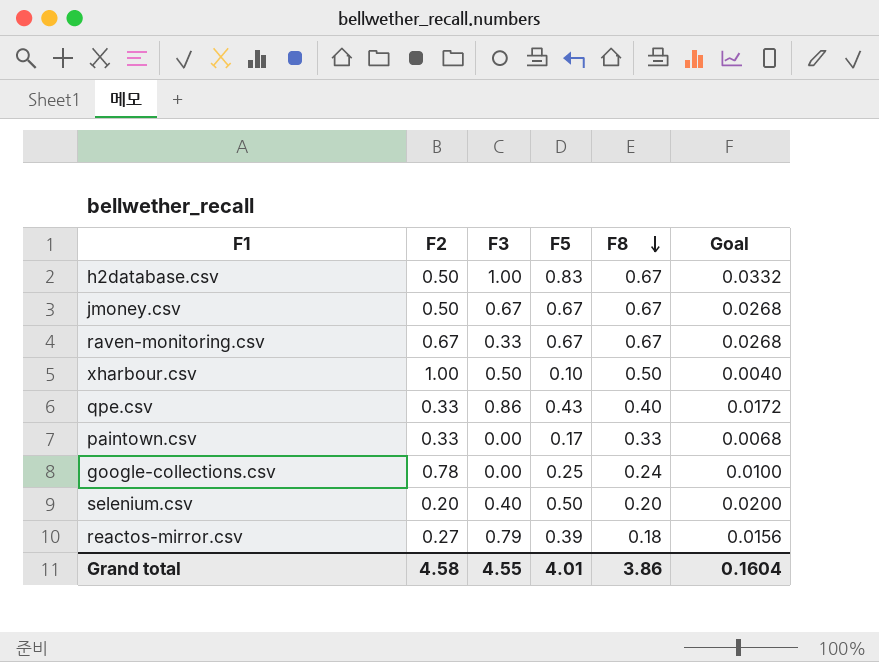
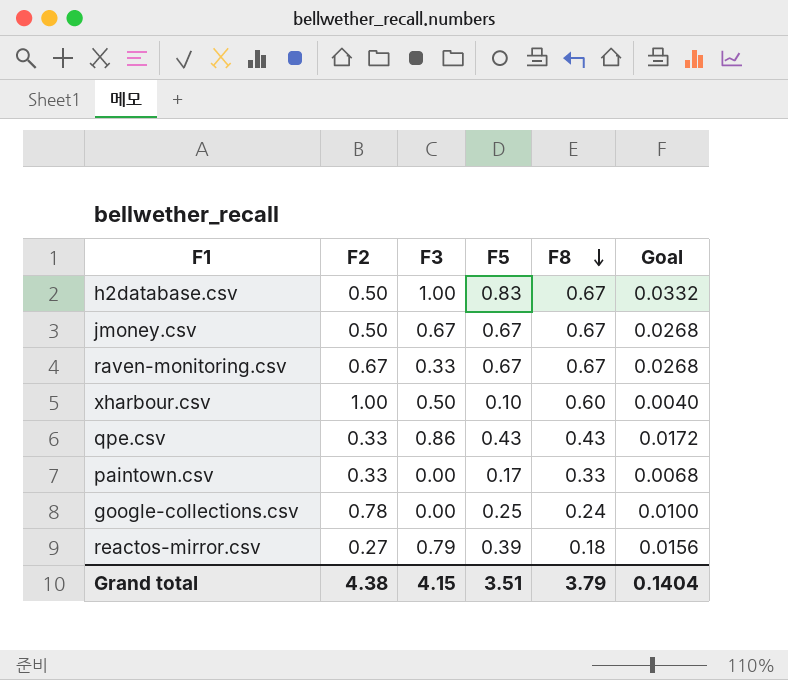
row selenium.csv: 0.20 | 0.40 | 0.50 | 0.20 | 0.0200 -> none
xharbour.csv | F8: 0.50 -> 0.60
qpe.csv | F8: 0.40 -> 0.43
Grand total | F2: 4.58 -> 4.38
Grand total | F3: 4.55 -> 4.15
Grand total | F5: 4.01 -> 3.51
Grand total | F8: 3.86 -> 3.79
Grand total | Goal: 0.1604 -> 0.1404

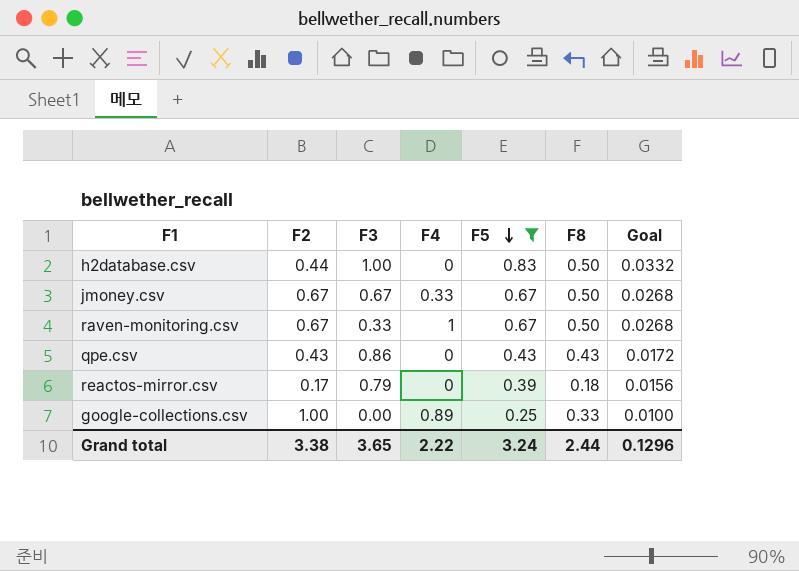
filter: none -> F5 >= 0.25
row order: F8 descending -> F5 descending
column F4 | position: none -> 4
h2database.csv | F2: 0.50 -> 0.44
h2database.csv | F8: 0.67 -> 0.50
jmoney.csv | F2: 0.50 -> 0.67
jmoney.csv | F8: 0.67 -> 0.50
raven-monitoring.csv | F8: 0.67 -> 0.50
qpe.csv | F2: 0.33 -> 0.43
reactos-mirror.csv | F2: 0.27 -> 0.17
google-collections.csv | F2: 0.78 -> 1.00
google-collections.csv | F8: 0.24 -> 0.33
Grand total | F2: 4.38 -> 3.38
Grand total | F3: 4.15 -> 3.65
Grand total | F5: 3.51 -> 3.24
Grand total | F8: 3.79 -> 2.44
Grand total | Goal: 0.1404 -> 0.1296

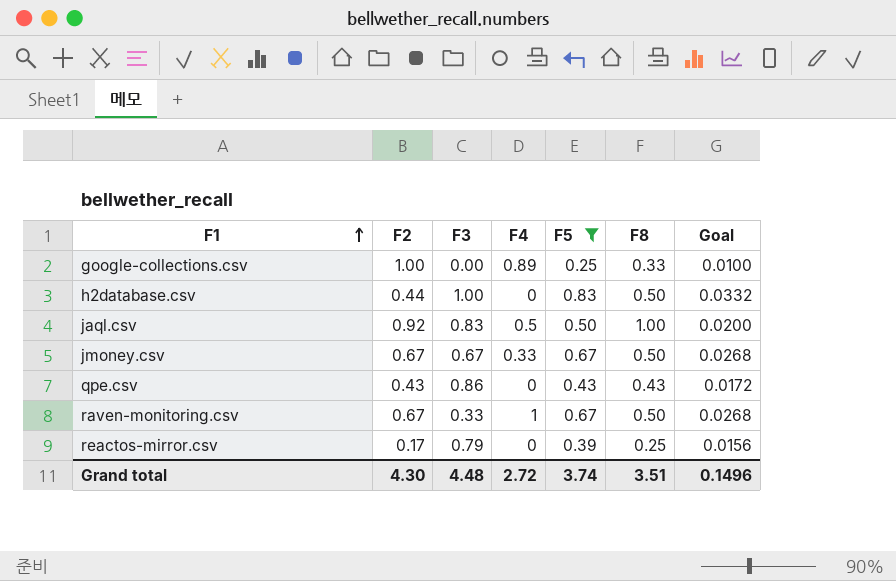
row order: F5 descending -> F1 ascending
row jaql.csv: none -> 0.92 | 0.83 | 0.5 | 0.50 | 1.00 | 0.0200
reactos-mirror.csv | F8: 0.18 -> 0.25
Grand total | F2: 3.38 -> 4.30
Grand total | F3: 3.65 -> 4.48
Grand total | F4: 2.22 -> 2.72
Grand total | F5: 3.24 -> 3.74
Grand total | F8: 2.44 -> 3.51
Grand total | Goal: 0.1296 -> 0.1496

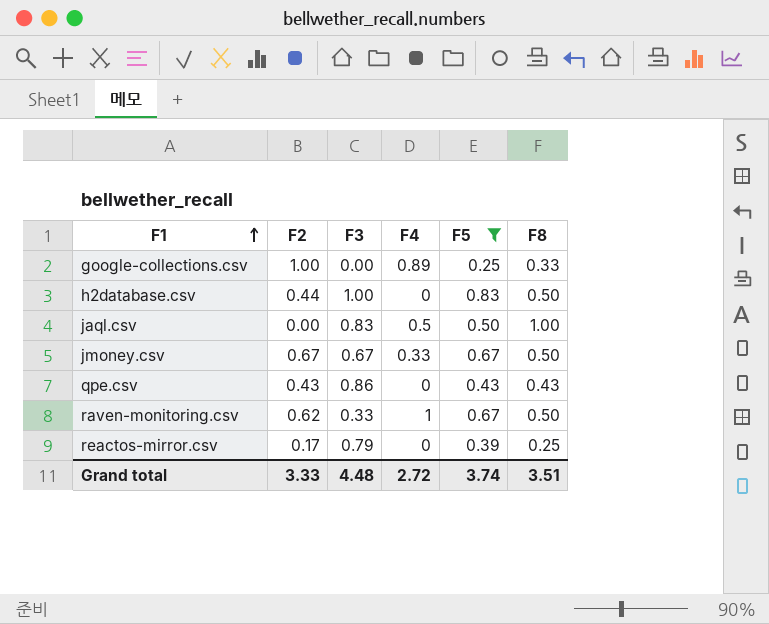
column Goal | formula: [F5] * 0.04 -> none
jaql.csv | F2: 0.92 -> 0.00
raven-monitoring.csv | F2: 0.67 -> 0.62
Grand total | F2: 4.30 -> 3.33

